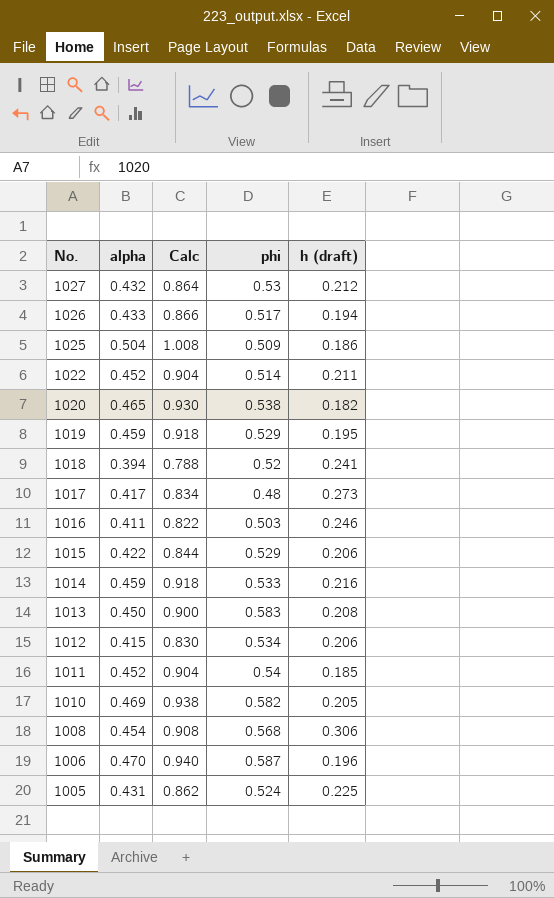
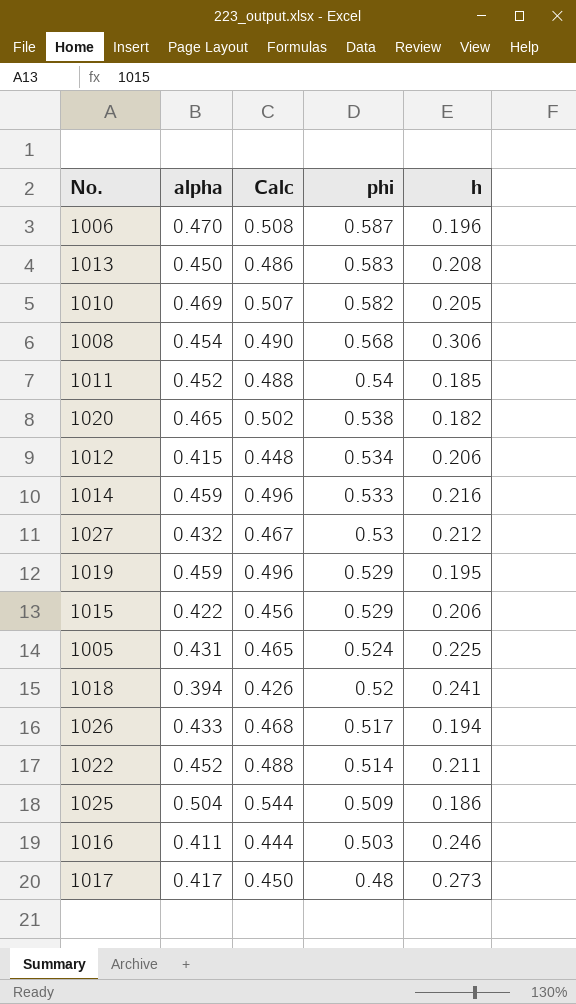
row order: No. descending -> phi descending
column Calc | formula: [alpha] * 2 -> [alpha] * 1.08
column name: h (draft) -> h

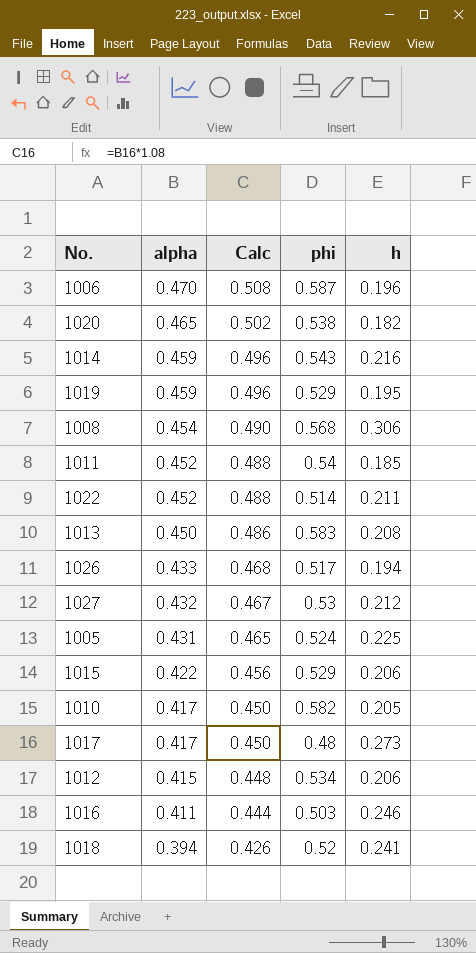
row order: phi descending -> alpha descending
row 1025: 0.504 | 0.544 | 0.509 | 0.186 -> none
1014 | phi: 0.533 -> 0.543
1010 | alpha: 0.469 -> 0.417
1010 | Calc: 0.507 -> 0.450

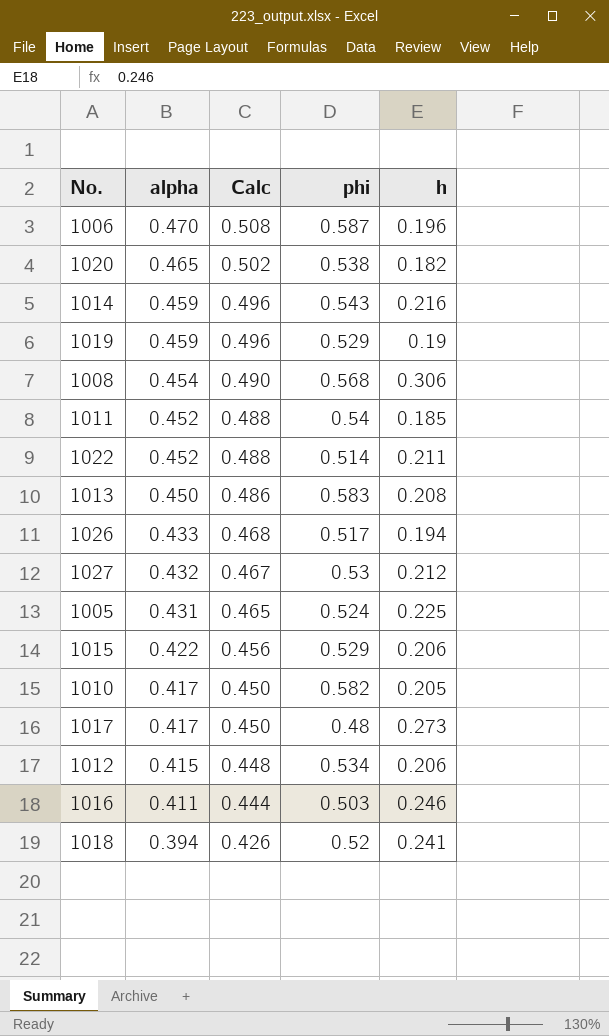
1019 | h: 0.195 -> 0.19

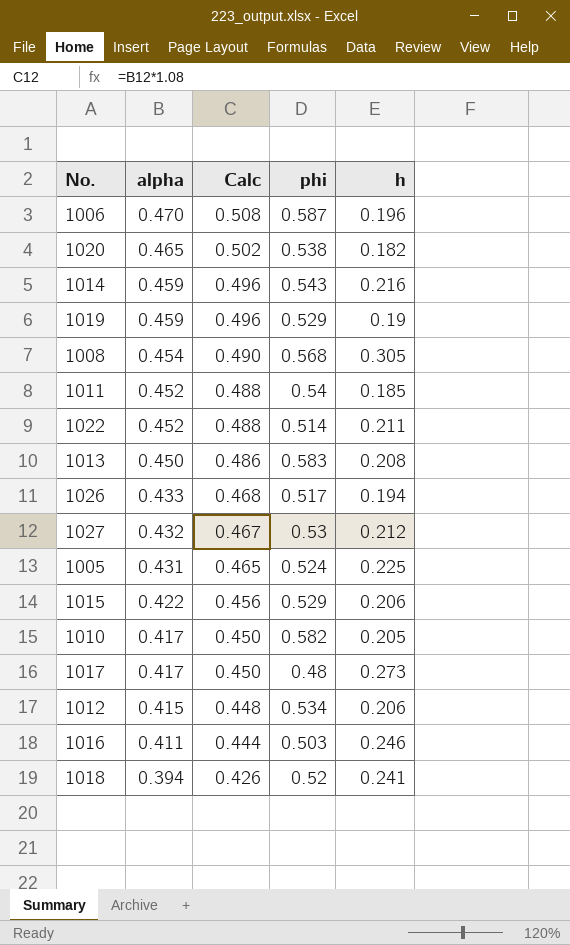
1008 | h: 0.306 -> 0.305

